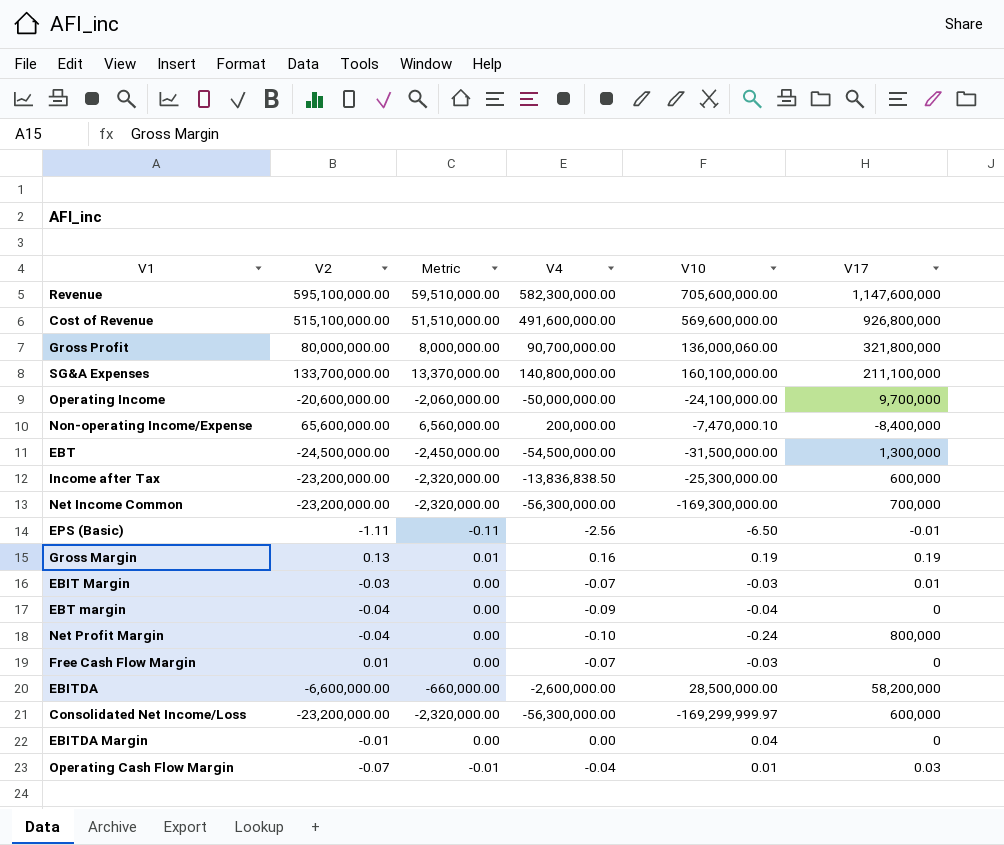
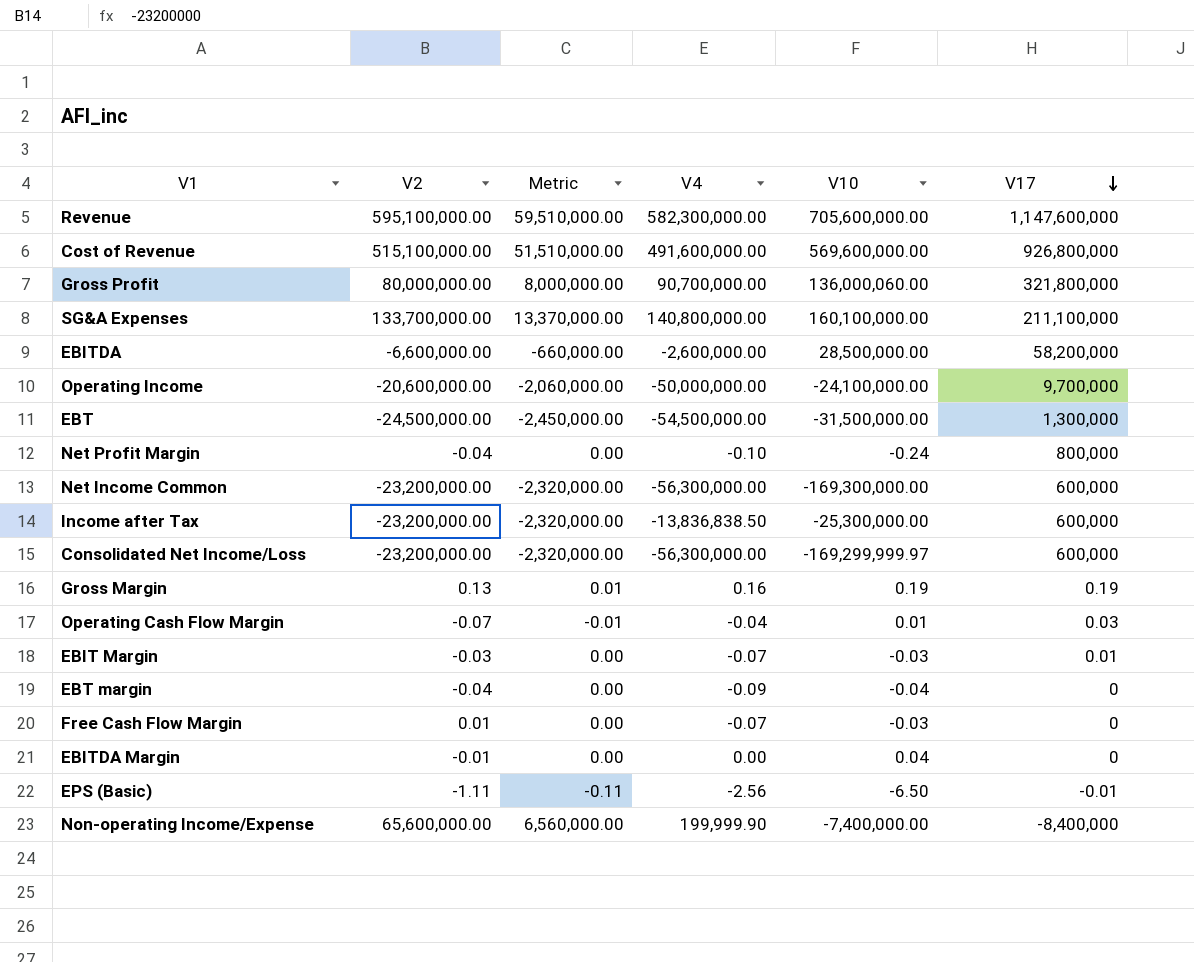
row order: none -> V17 descending
Net Income Common | V17: 700,000 -> 600,000
Non-operating Income/Expense | V4: 200,000.00 -> 199,999.90
Non-operating Income/Expense | V10: -7,470,000.10 -> -7,400,000.00

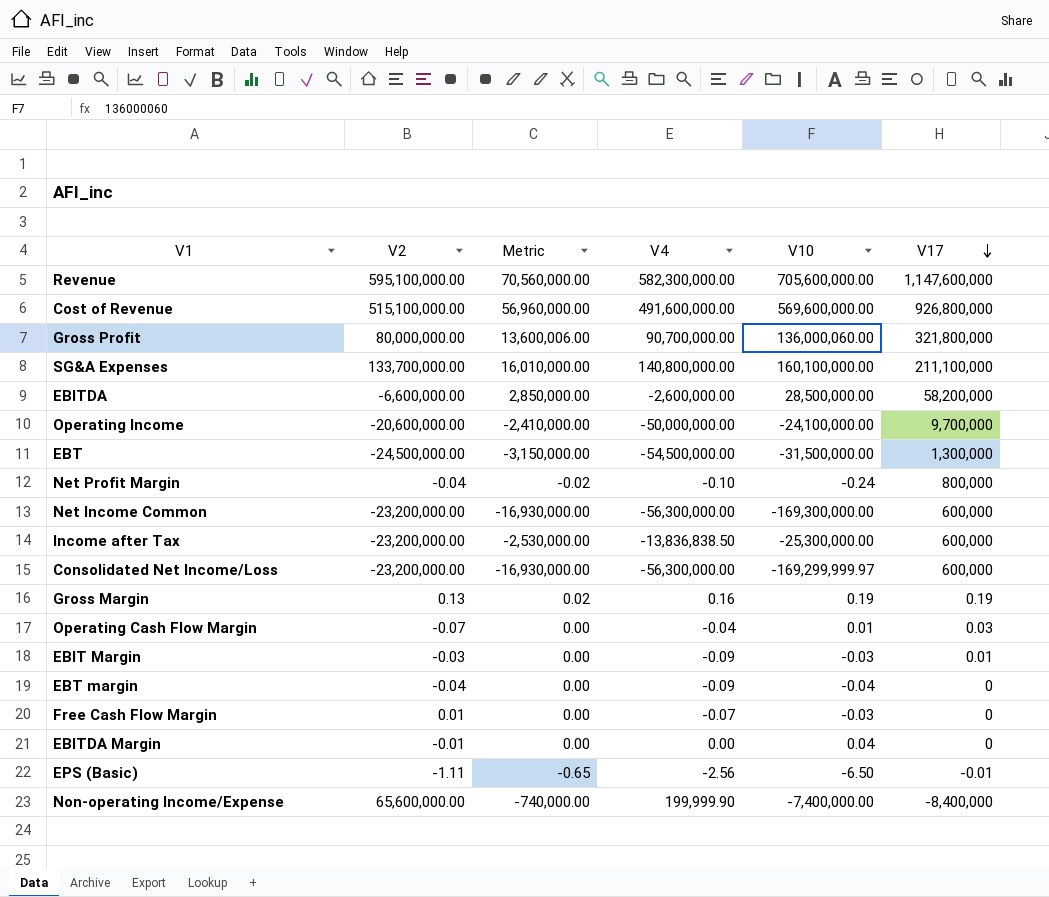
column Metric | formula: [V2] * 0.1 -> [V10] * 0.1
EBIT Margin | V4: -0.07 -> -0.09

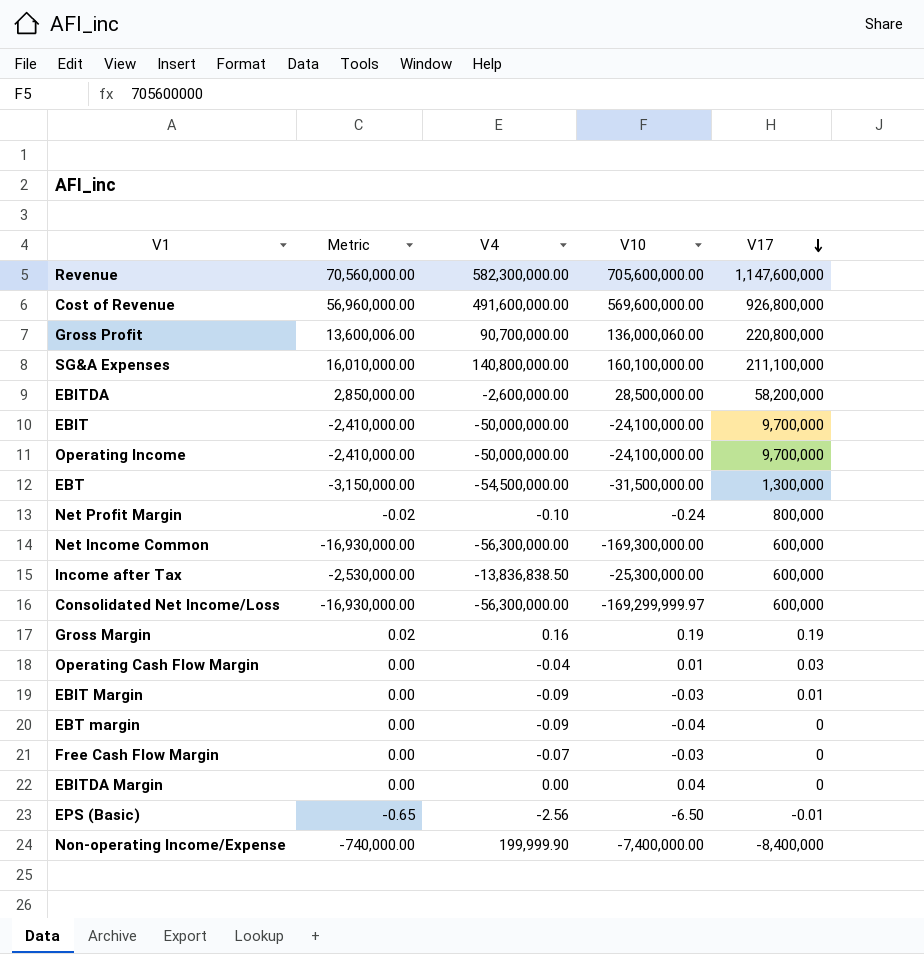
column V2 | position: 2 -> none
Gross Profit | V17: 321,800,000 -> 220,800,000
row EBIT: none -> -2,410,000.00 | -50,000,000.00 | -24,100,000.00 | 9,700,000

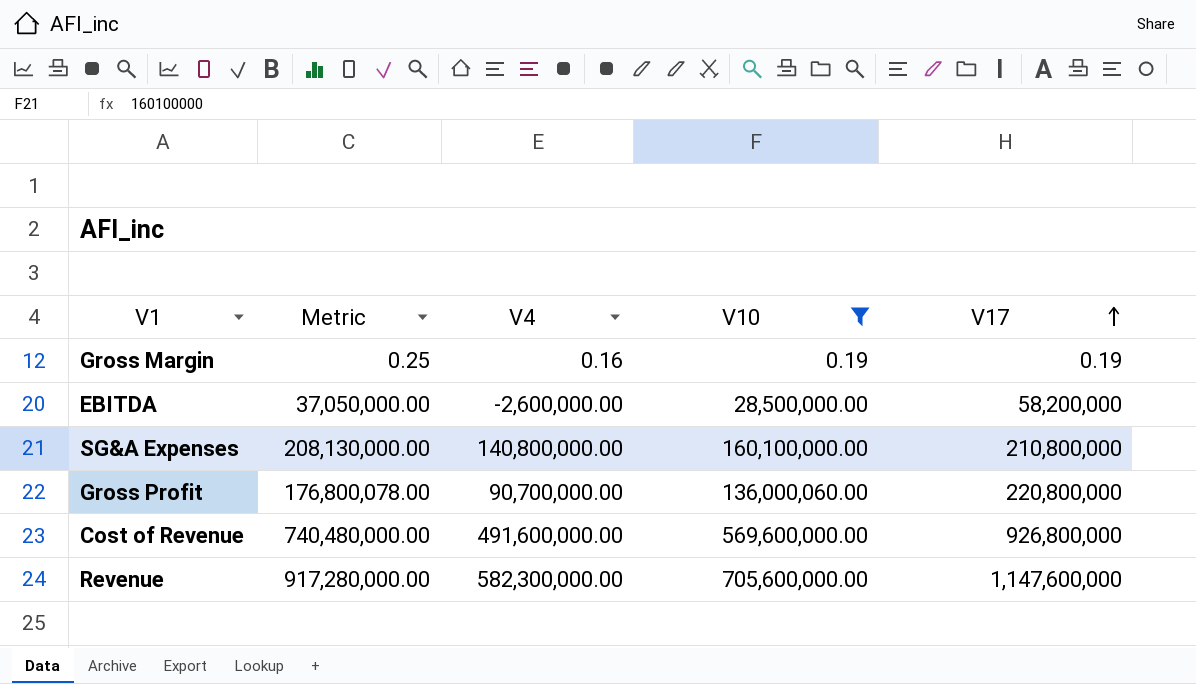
filter: none -> V10 >= 0.19
row order: V17 descending -> V17 ascending
column Metric | formula: [V10] * 0.1 -> [V10] * 1.3
SG&A Expenses | V17: 211,100,000 -> 210,800,000

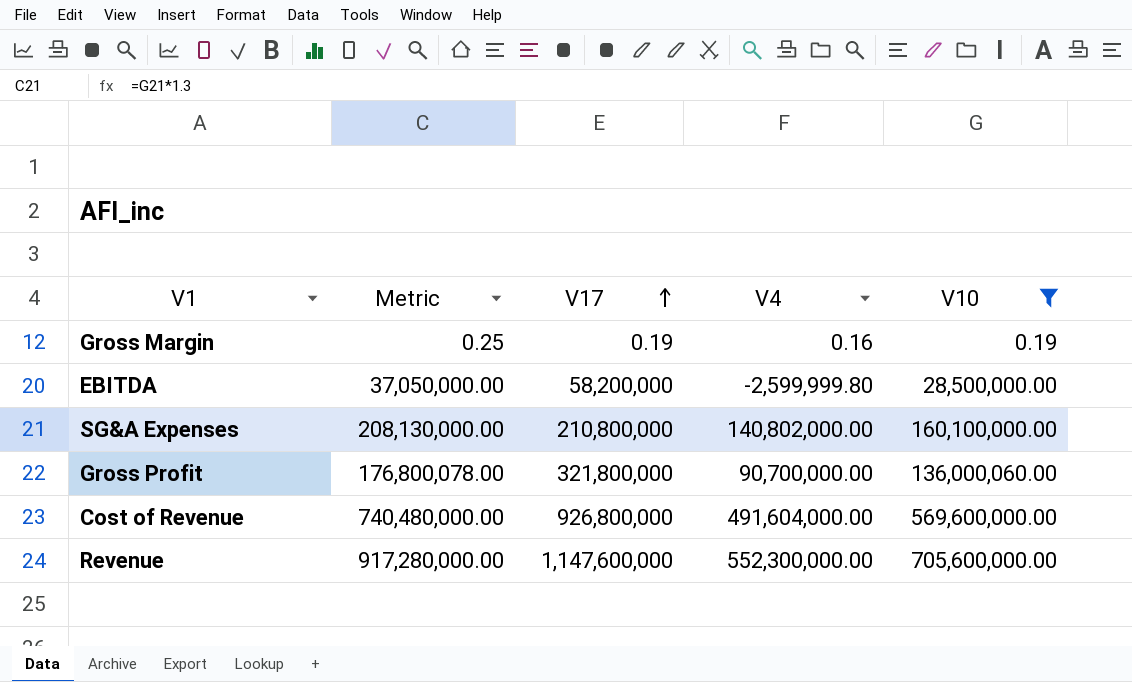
column V17 | position: 5 -> 3
EBITDA | V4: -2,600,000.00 -> -2,599,999.80
SG&A Expenses | V4: 140,800,000.00 -> 140,802,000.00
Gross Profit | V17: 220,800,000 -> 321,800,000
Cost of Revenue | V4: 491,600,000.00 -> 491,604,000.00
Revenue | V4: 582,300,000.00 -> 552,300,000.00

